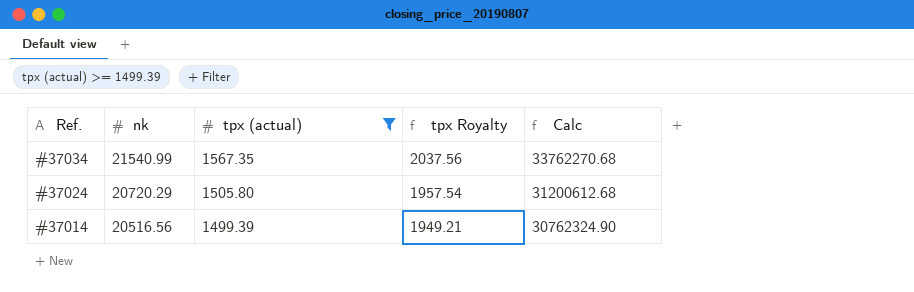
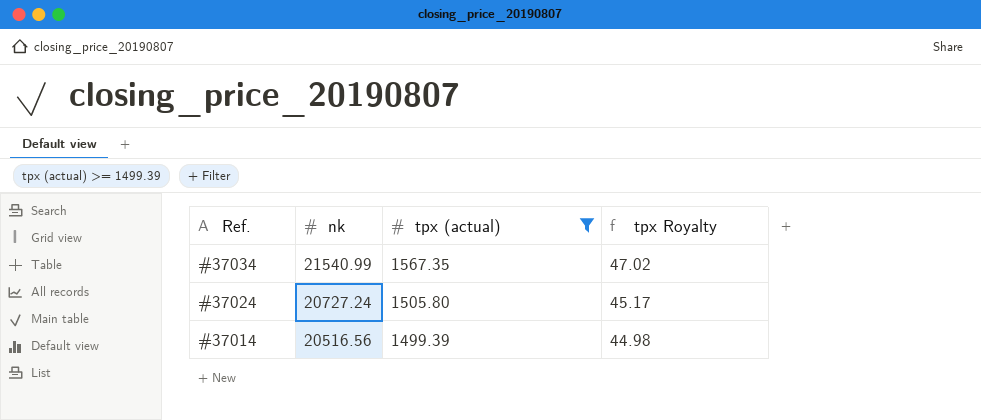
column Calc | formula: [nk] * [tpx (actual)] -> none
column tpx Royalty | formula: [tpx (actual)] * 1.3 -> [tpx (actual)] * 0.03
#37024 | nk: 20720.29 -> 20727.24

